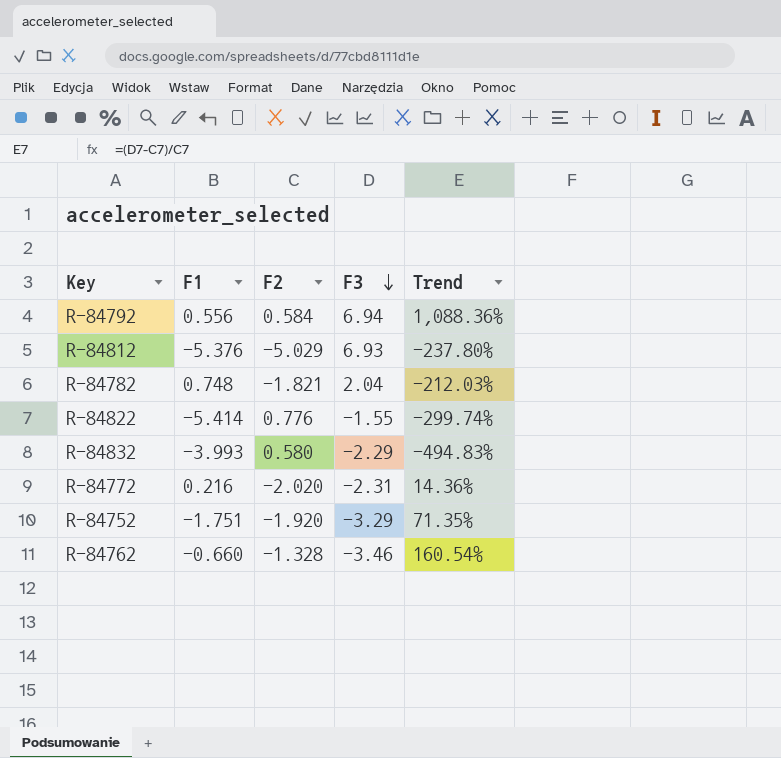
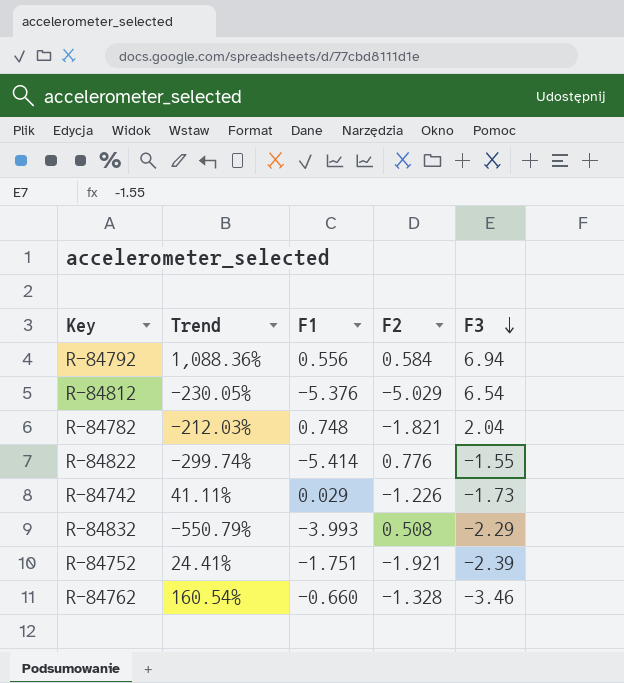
column Trend | position: 5 -> 2
row R-84772: 0.216 | -2.020 | -2.31 | 14.36% -> none
R-84812 | Trend: -237.80% -> -230.05%
R-84812 | F3: 6.93 -> 6.54
row R-84742: none -> 41.11% | 0.029 | -1.226 | -1.73
R-84832 | Trend: -494.83% -> -550.79%
R-84832 | F2: 0.580 -> 0.508
R-84752 | Trend: 71.35% -> 24.41%
R-84752 | F2: -1.920 -> -1.921
R-84752 | F3: -3.29 -> -2.39

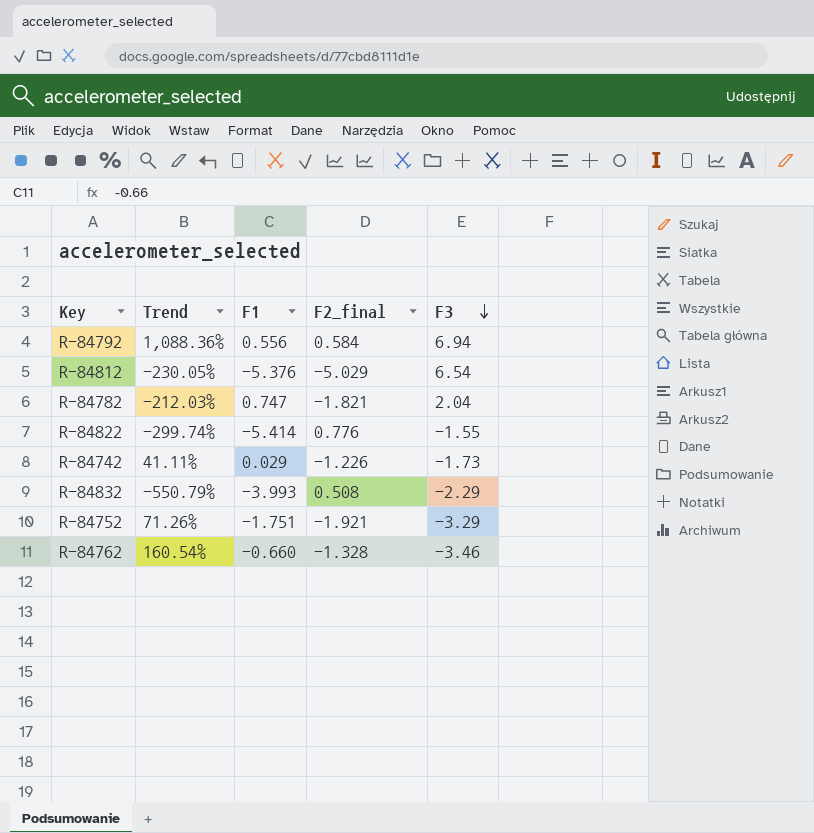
column name: F2 -> F2_final
R-84782 | F1: 0.748 -> 0.747
R-84752 | Trend: 24.41% -> 71.26%
R-84752 | F3: -2.39 -> -3.29

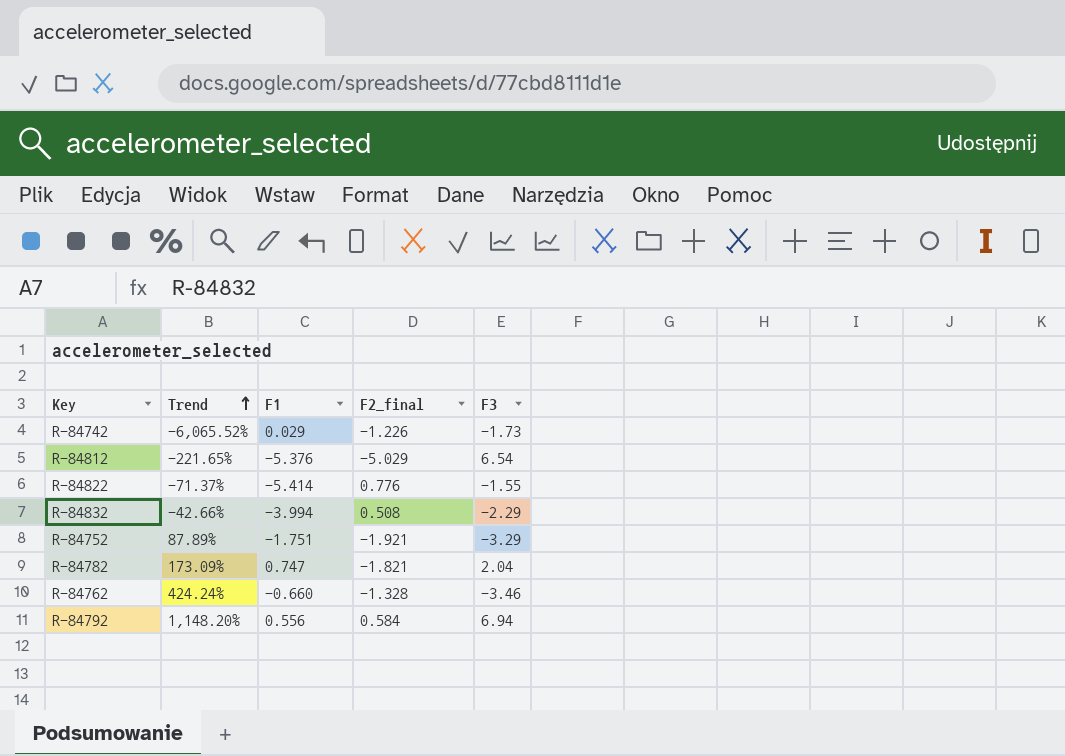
row order: F3 descending -> Trend ascending
column Trend | formula: ([F3] - [F2_final]) / [F2_final] -> ([F3] - [F1]) / [F1]
R-84832 | F1: -3.993 -> -3.994

